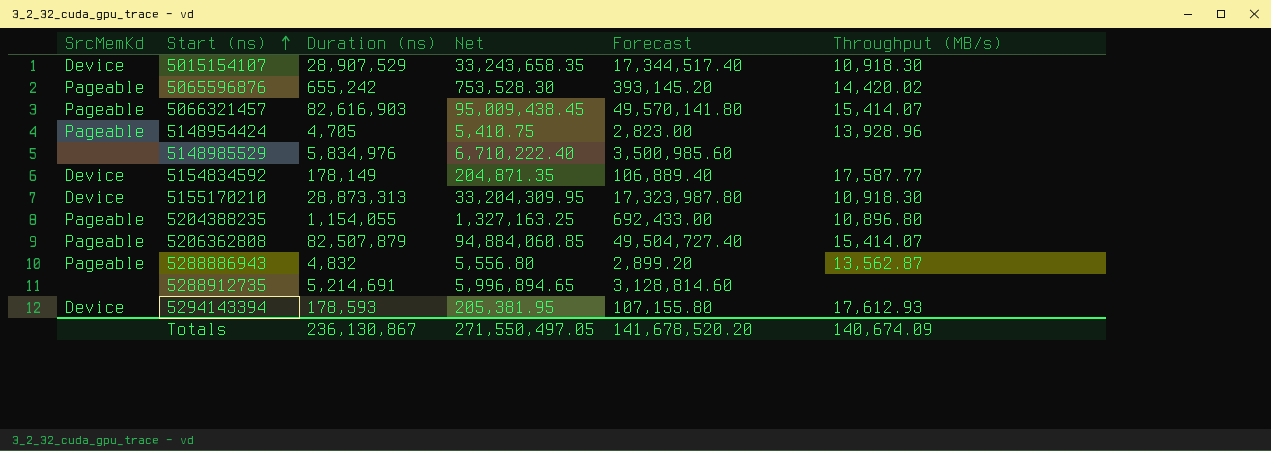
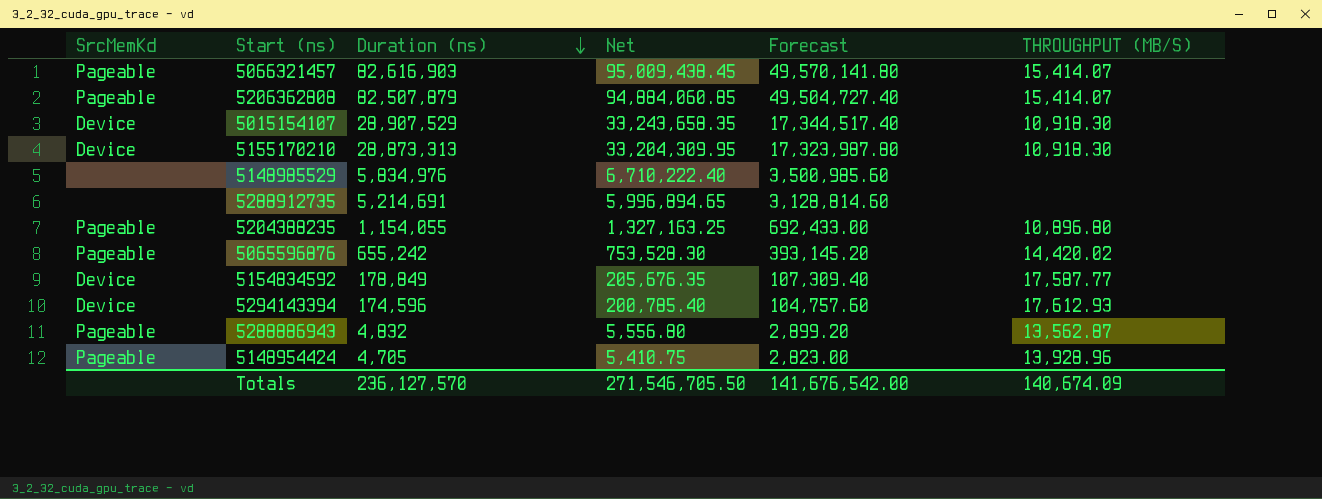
row order: Start (ns) ascending -> Duration (ns) descending
column name: Throughput (MB/s) -> THROUGHPUT (MB/S)
5154834592 | Duration (ns): 178,149 -> 178,849
5154834592 | Net: 204,871.35 -> 205,676.35
5154834592 | Forecast: 106,889.40 -> 107,309.40
5294143394 | Duration (ns): 178,593 -> 174,596
5294143394 | Net: 205,381.95 -> 200,785.40
5294143394 | Forecast: 107,155.80 -> 104,757.60
Totals | Duration (ns): 236,130,867 -> 236,127,570
Totals | Net: 271,550,497.05 -> 271,546,705.50
Totals | Forecast: 141,678,520.20 -> 141,676,542.00

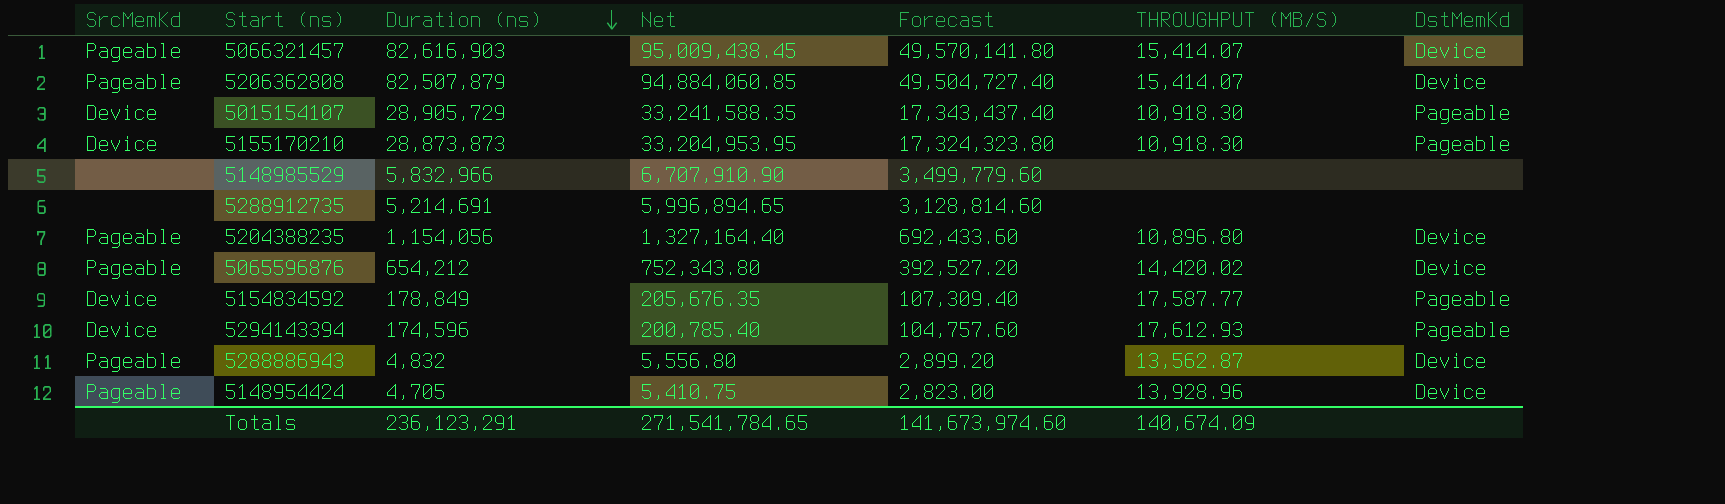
column DstMemKd | position: none -> 7
5015154107 | Duration (ns): 28,907,529 -> 28,905,729
5015154107 | Net: 33,243,658.35 -> 33,241,588.35
5015154107 | Forecast: 17,344,517.40 -> 17,343,437.40
5155170210 | Duration (ns): 28,873,313 -> 28,873,873
5155170210 | Net: 33,204,309.95 -> 33,204,953.95
5155170210 | Forecast: 17,323,987.80 -> 17,324,323.80
5148985529 | Duration (ns): 5,834,976 -> 5,832,966
5148985529 | Net: 6,710,222.40 -> 6,707,910.90
5148985529 | Forecast: 3,500,985.60 -> 3,499,779.60
5204388235 | Duration (ns): 1,154,055 -> 1,154,056
5204388235 | Net: 1,327,163.25 -> 1,327,164.40
5204388235 | Forecast: 692,433.00 -> 692,433.60
5065596876 | Duration (ns): 655,242 -> 654,212
5065596876 | Net: 753,528.30 -> 752,343.80
5065596876 | Forecast: 393,145.20 -> 392,527.20
Totals | Duration (ns): 236,127,570 -> 236,123,291
Totals | Net: 271,546,705.50 -> 271,541,784.65
Totals | Forecast: 141,676,542.00 -> 141,673,974.60

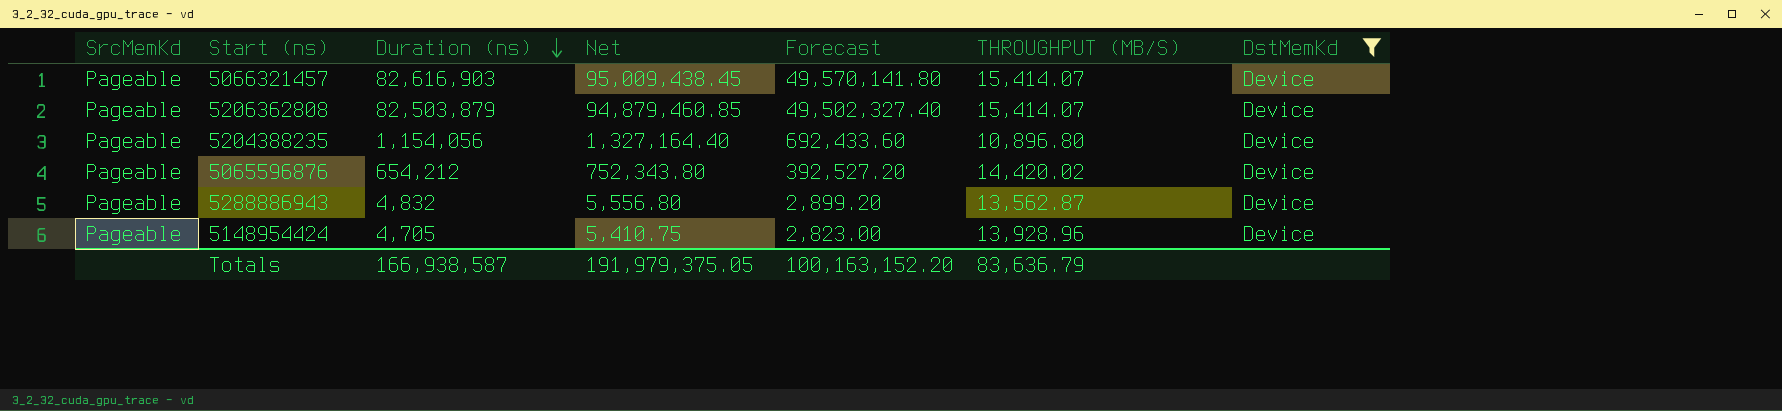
filter: none -> DstMemKd = Device
5206362808 | Duration (ns): 82,507,879 -> 82,503,879
5206362808 | Net: 94,884,060.85 -> 94,879,460.85
5206362808 | Forecast: 49,504,727.40 -> 49,502,327.40
Totals | Duration (ns): 236,123,291 -> 166,938,587
Totals | Net: 271,541,784.65 -> 191,979,375.05
Totals | Forecast: 141,673,974.60 -> 100,163,152.20
Totals | THROUGHPUT (MB/S): 140,674.09 -> 83,636.79

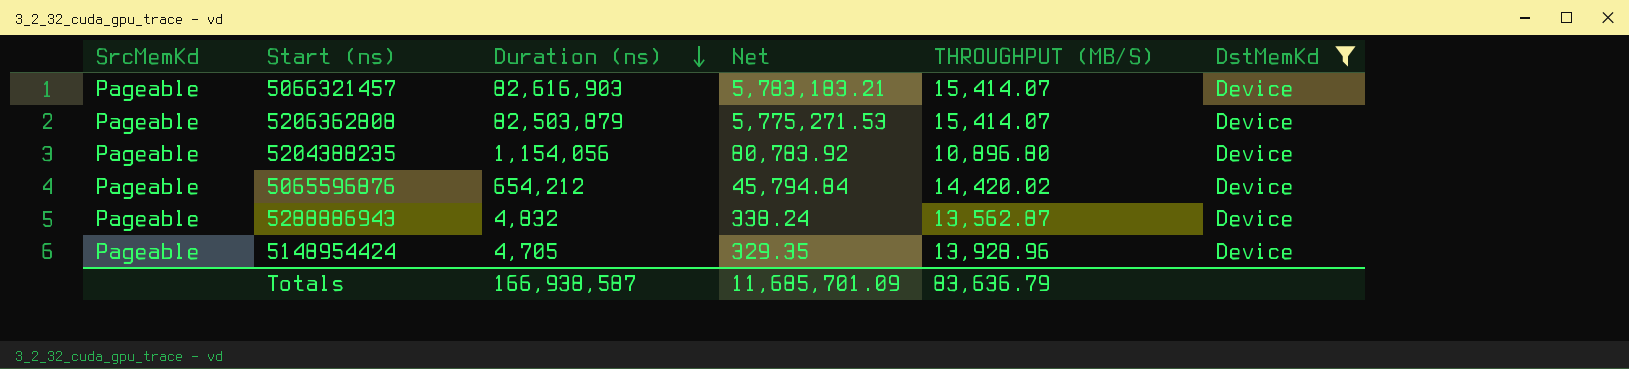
column Forecast | formula: [Duration (ns)] * 0.6 -> none
column Net | formula: [Duration (ns)] * 1.15 -> [Duration (ns)] * 0.07
Totals | Net: 191,979,375.05 -> 11,685,701.09

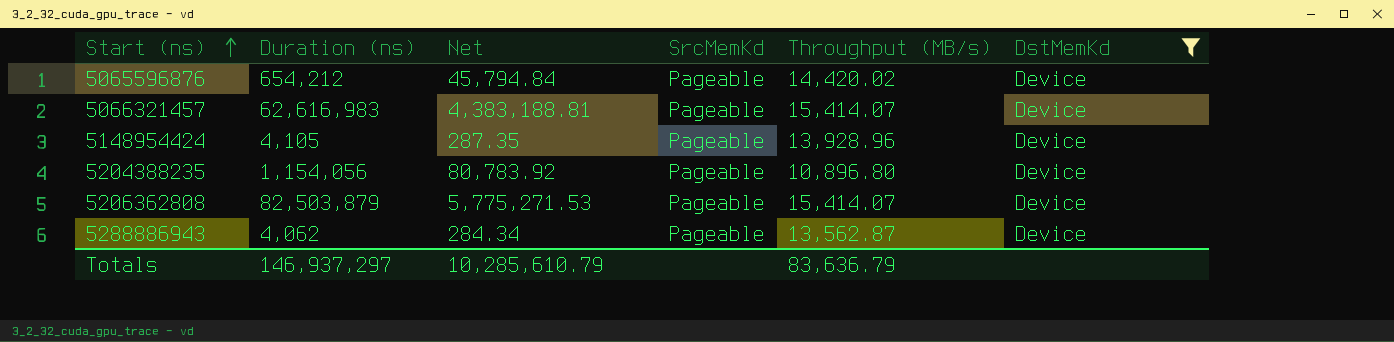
row order: Duration (ns) descending -> Start (ns) ascending
column SrcMemKd | position: 1 -> 4
column name: THROUGHPUT (MB/S) -> Throughput (MB/s)
5066321457 | Duration (ns): 82,616,903 -> 62,616,983
5066321457 | Net: 5,783,183.21 -> 4,383,188.81
5148954424 | Duration (ns): 4,705 -> 4,105
5148954424 | Net: 329.35 -> 287.35
5288886943 | Duration (ns): 4,832 -> 4,062
5288886943 | Net: 338.24 -> 284.34
Totals | Duration (ns): 166,938,587 -> 146,937,297
Totals | Net: 11,685,701.09 -> 10,285,610.79

